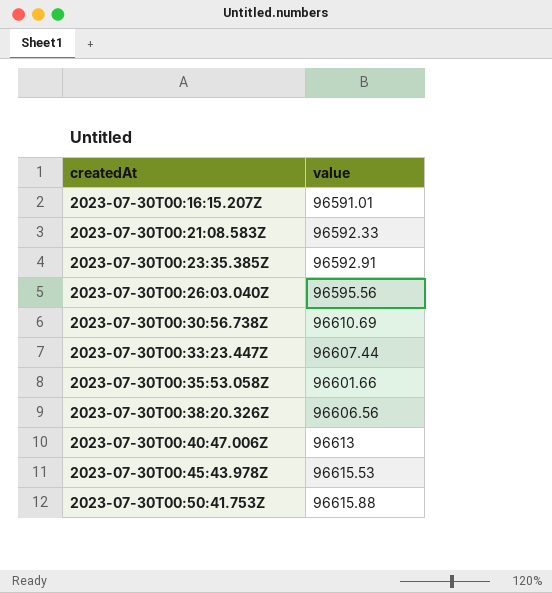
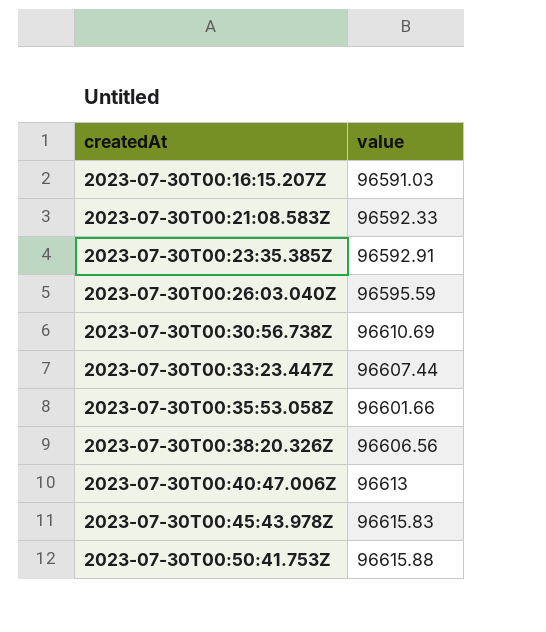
2023-07-30T00:16:15.207Z | value: 96591.01 -> 96591.03
2023-07-30T00:26:03.040Z | value: 96595.56 -> 96595.59
2023-07-30T00:45:43.978Z | value: 96615.53 -> 96615.83

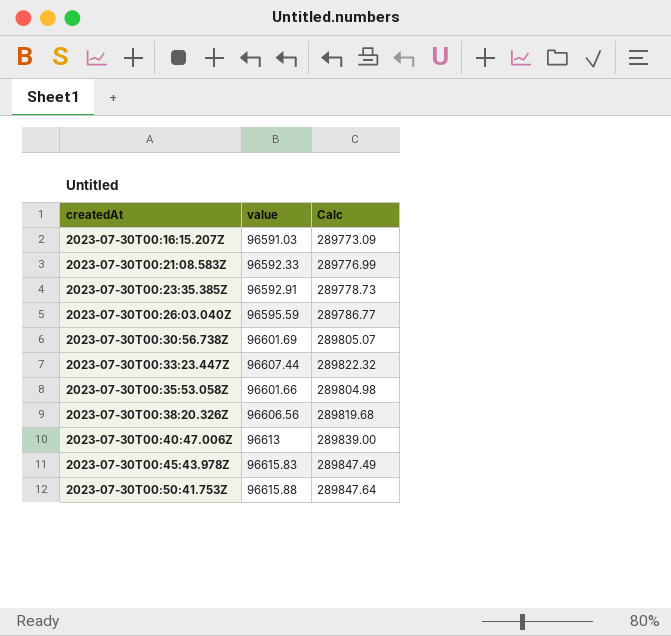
column Calc | formula: none -> [value] * 3
2023-07-30T00:30:56.738Z | value: 96610.69 -> 96601.69

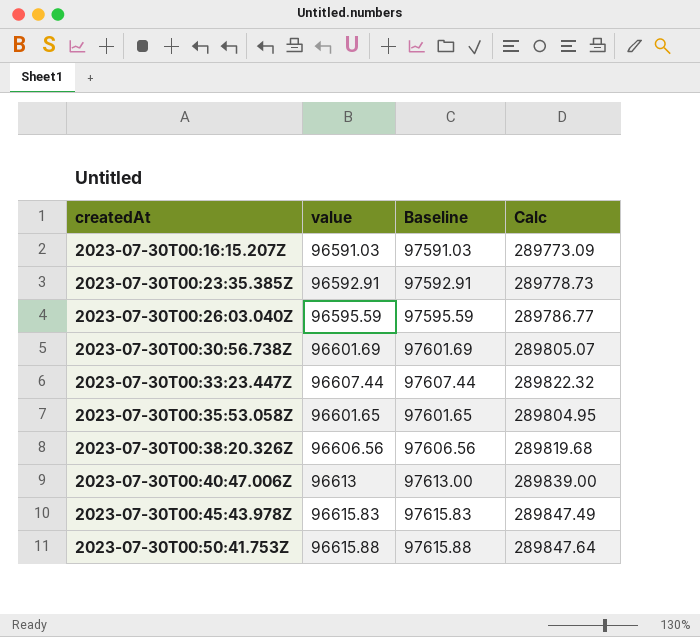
column Baseline | formula: none -> [value] + 1000
row 2023-07-30T00:21:08.583Z: 96592.33 | 289776.99 -> none
2023-07-30T00:35:53.058Z | value: 96601.66 -> 96601.65
2023-07-30T00:35:53.058Z | Calc: 289804.98 -> 289804.95

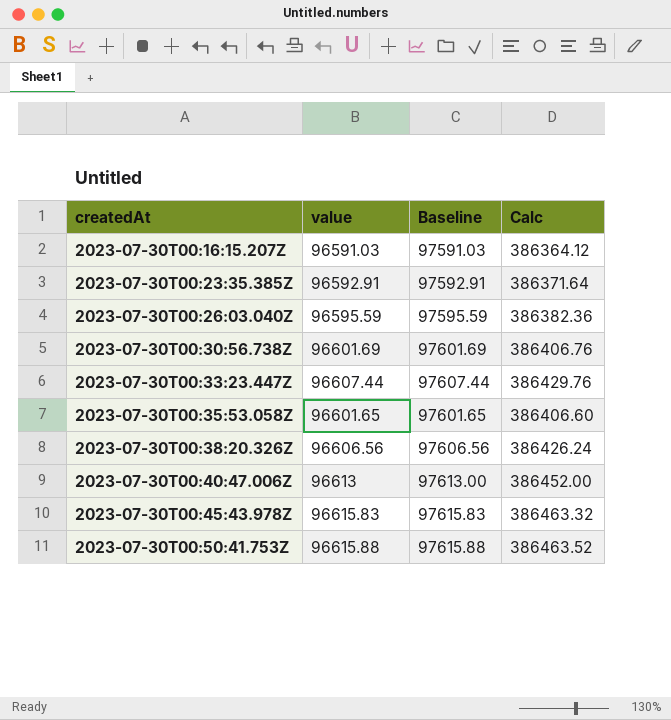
column Calc | formula: [value] * 3 -> [value] * 4

